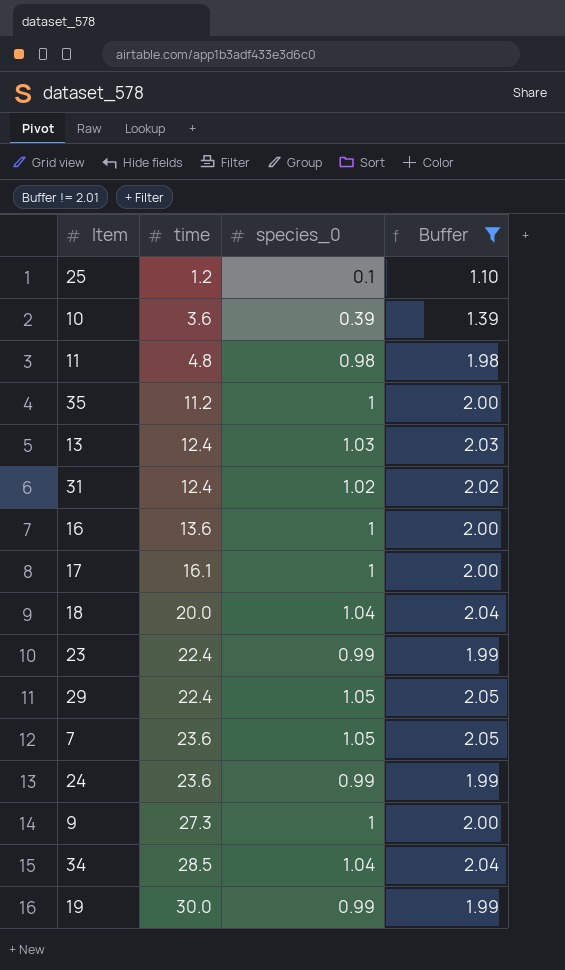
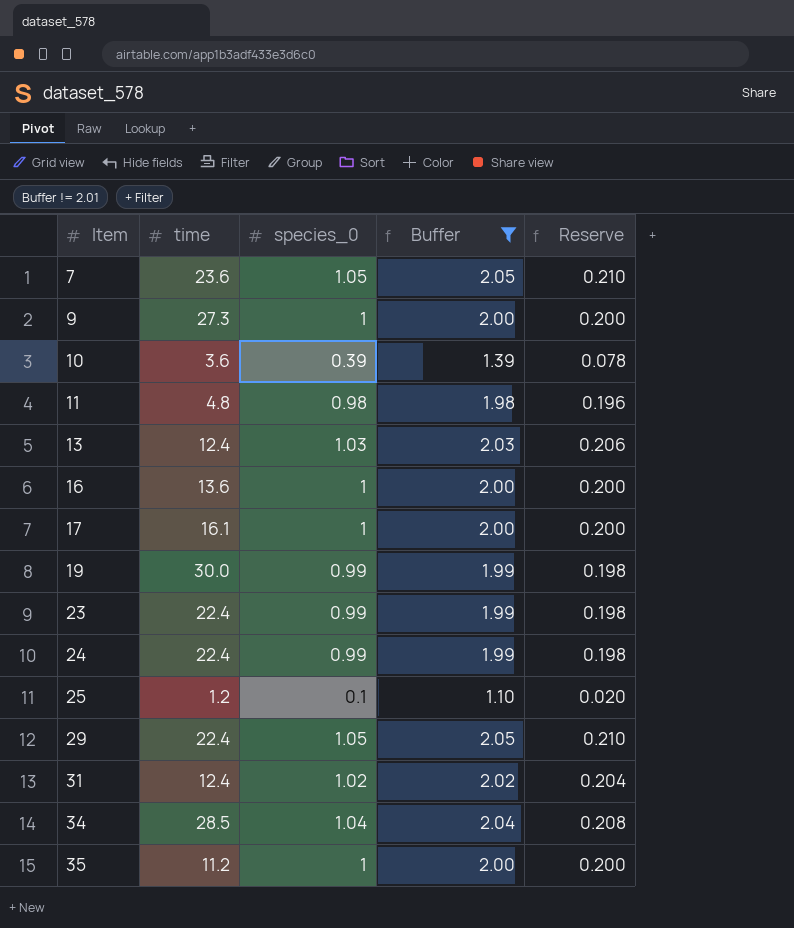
row order: time ascending -> Item ascending
column Reserve | formula: none -> [species_0] * 0.2
row 18: 20.0 | 1.04 | 2.04 -> none
24 | time: 23.6 -> 22.4

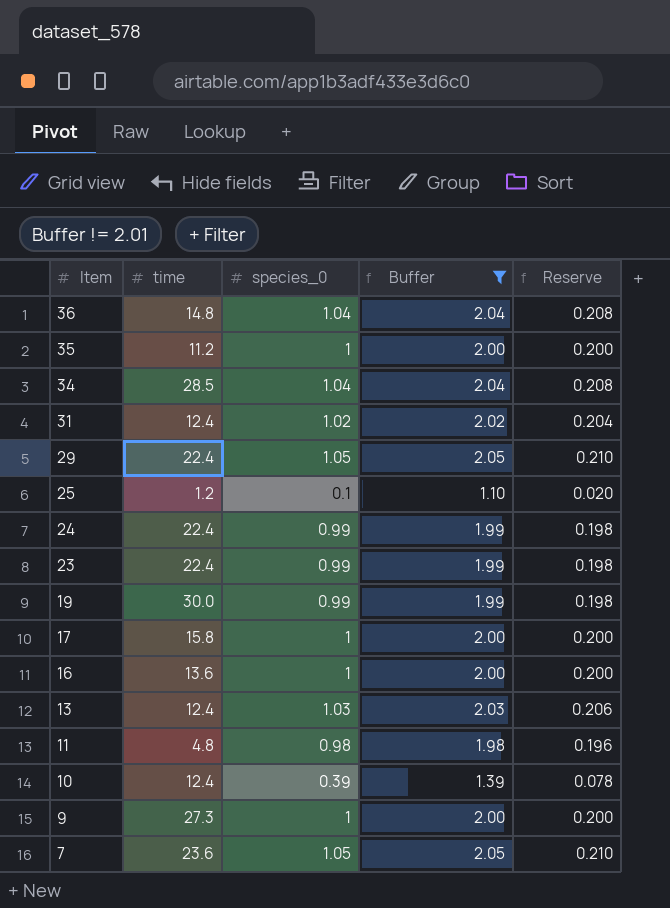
row order: Item ascending -> Item descending
row 36: none -> 14.8 | 1.04 | 2.04 | 0.208
17 | time: 16.1 -> 15.8
10 | time: 3.6 -> 12.4

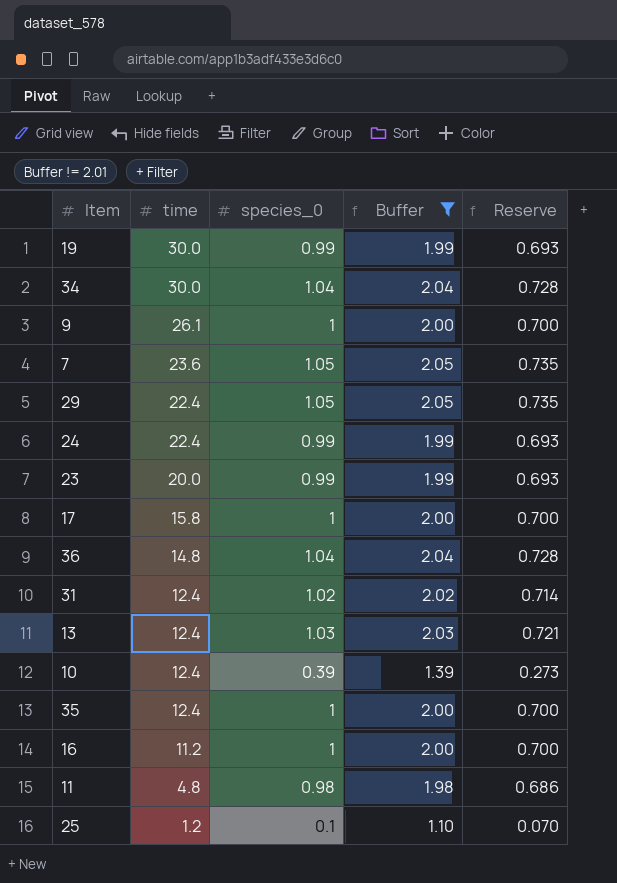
row order: Item descending -> time descending
column Reserve | formula: [species_0] * 0.2 -> [species_0] * 0.7
34 | time: 28.5 -> 30.0
9 | time: 27.3 -> 26.1
23 | time: 22.4 -> 20.0
35 | time: 11.2 -> 12.4
16 | time: 13.6 -> 11.2

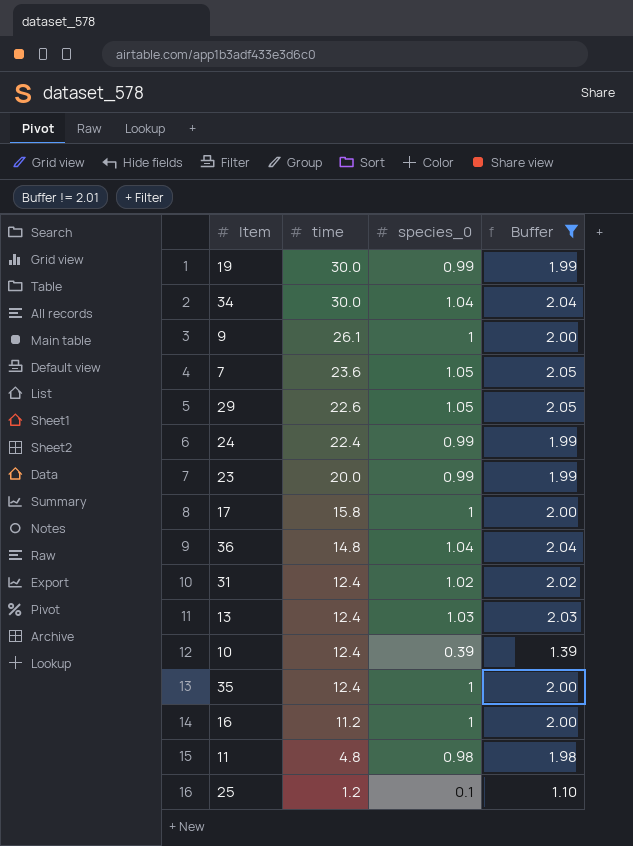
column Reserve | formula: [species_0] * 0.7 -> none
29 | time: 22.4 -> 22.6

